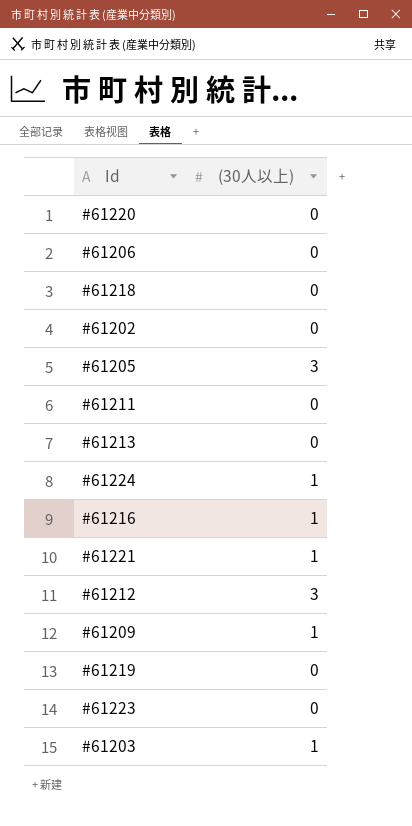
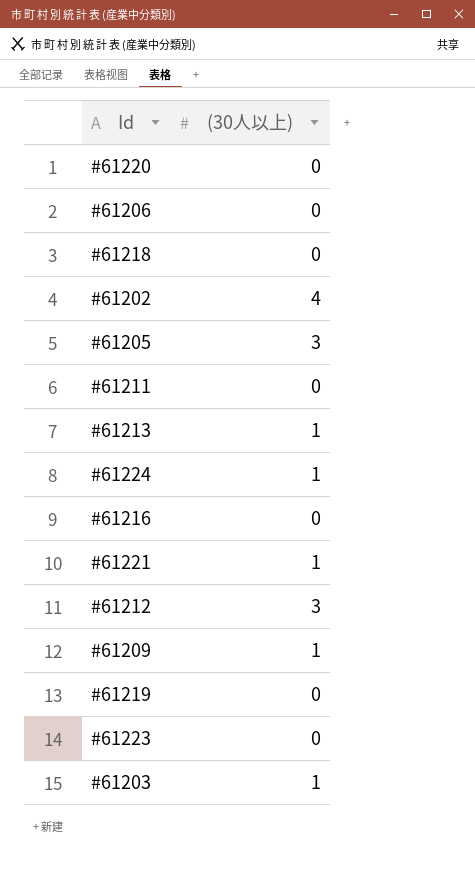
#61202 | (30人以上): 0 -> 4
#61213 | (30人以上): 0 -> 1
#61216 | (30人以上): 1 -> 0

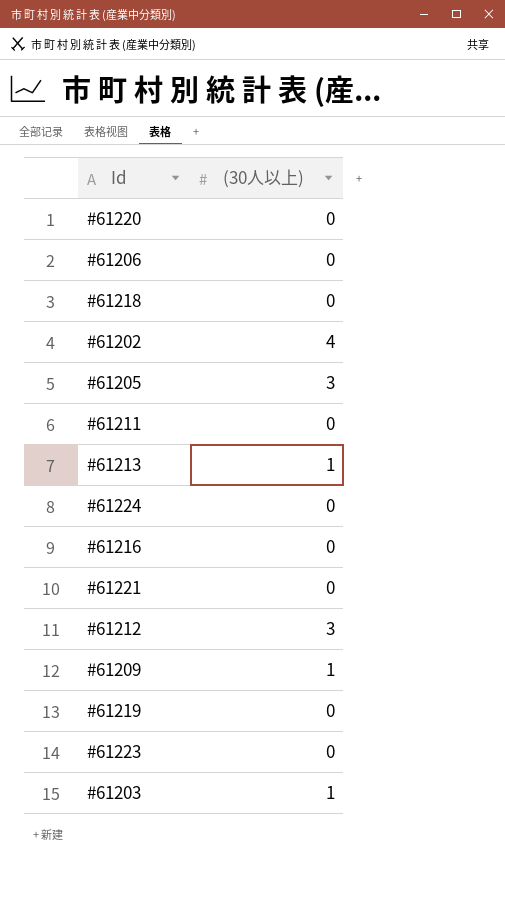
#61224 | (30人以上): 1 -> 0
#61221 | (30人以上): 1 -> 0

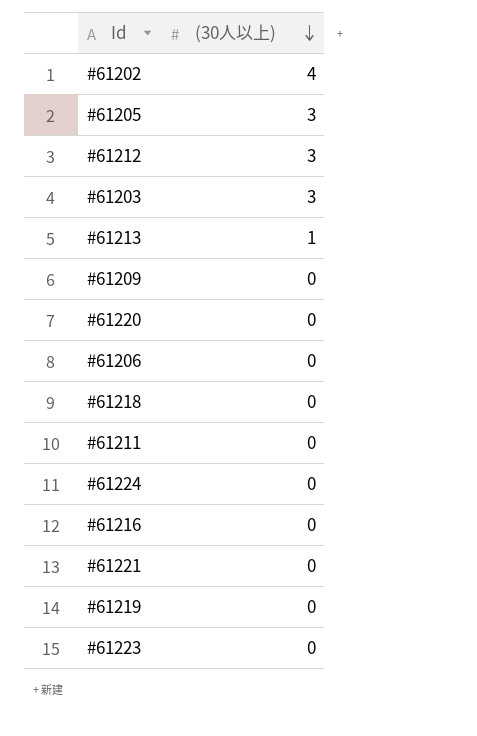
row order: none -> (30人以上) descending
#61203 | (30人以上): 1 -> 3
#61209 | (30人以上): 1 -> 0

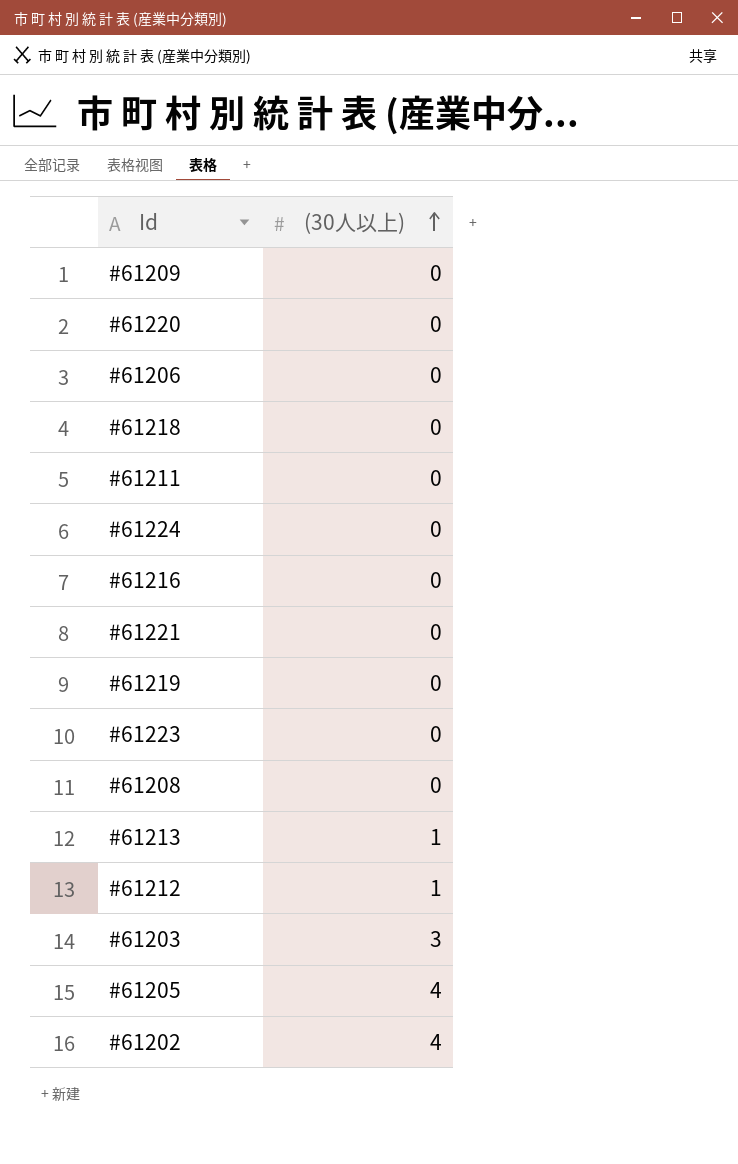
row order: (30人以上) descending -> (30人以上) ascending
row #61208: none -> 0
#61212 | (30人以上): 3 -> 1
#61205 | (30人以上): 3 -> 4

